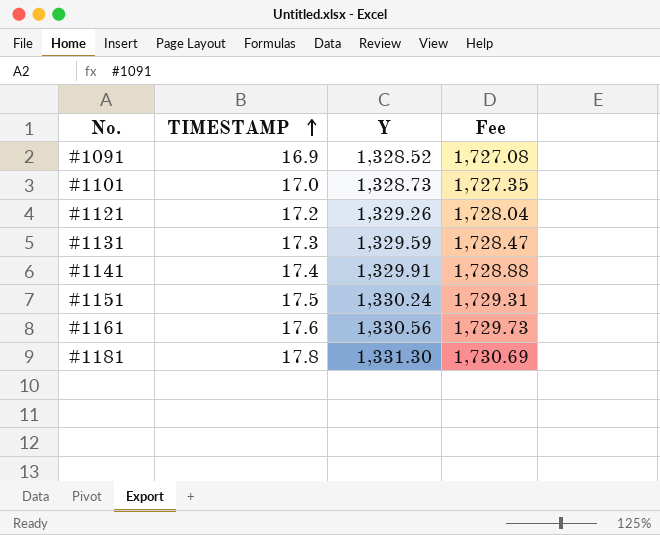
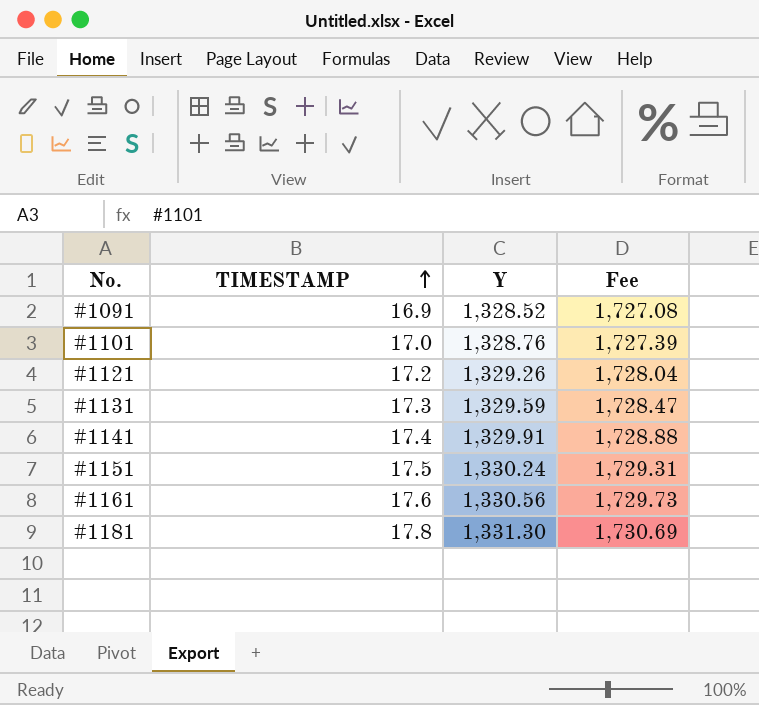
#1101 | Y: 1,328.73 -> 1,328.76
#1101 | Fee: 1,727.35 -> 1,727.39

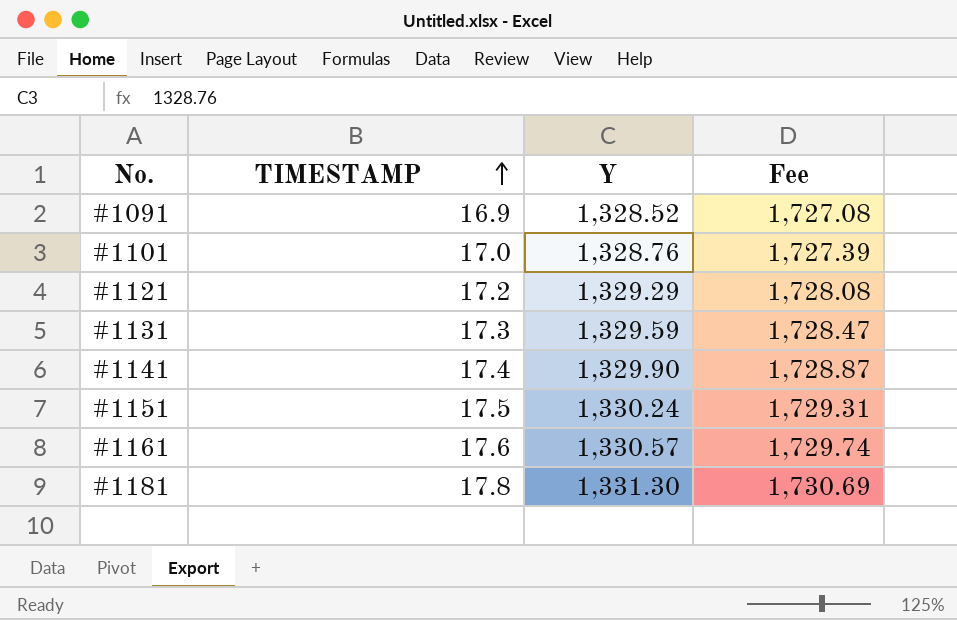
#1121 | Y: 1,329.26 -> 1,329.29
#1121 | Fee: 1,728.04 -> 1,728.08
#1141 | Y: 1,329.91 -> 1,329.90
#1141 | Fee: 1,728.88 -> 1,728.87
#1161 | Y: 1,330.56 -> 1,330.57
#1161 | Fee: 1,729.73 -> 1,729.74

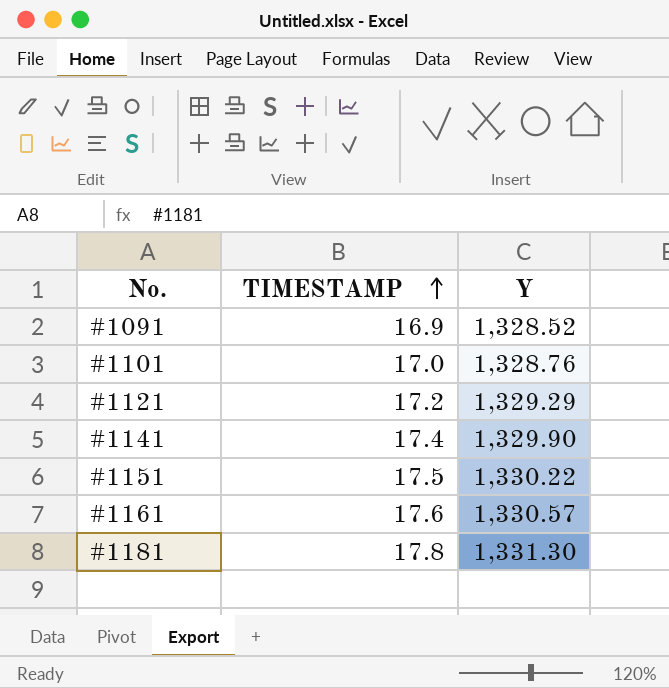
column Fee | formula: [Y] * 1.3 -> none
row #1131: 17.3 | 1,329.59 | 1,728.47 -> none
#1151 | Y: 1,330.24 -> 1,330.22

